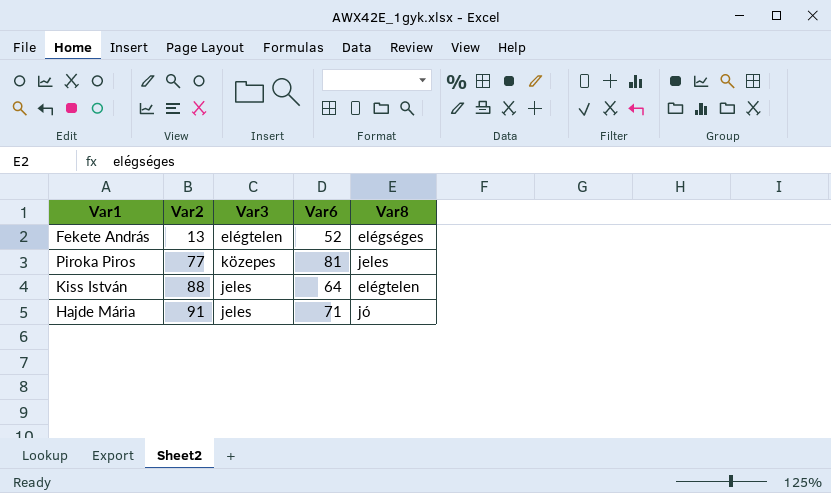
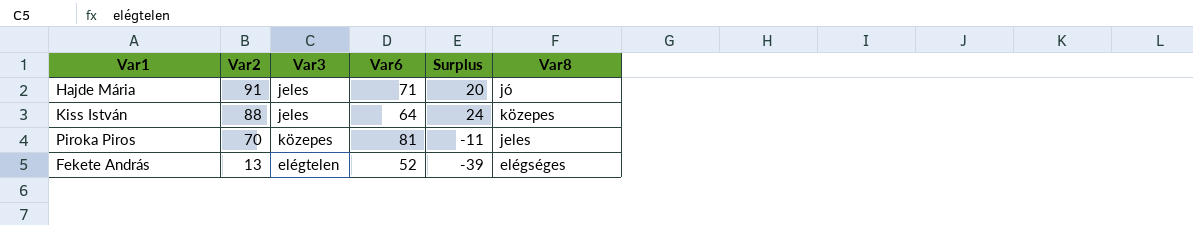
row order: Var2 ascending -> Var2 descending
column Surplus | formula: none -> [Var2] - [Var6]
Kiss István | Var8: elégtelen -> közepes
Piroka Piros | Var2: 77 -> 70

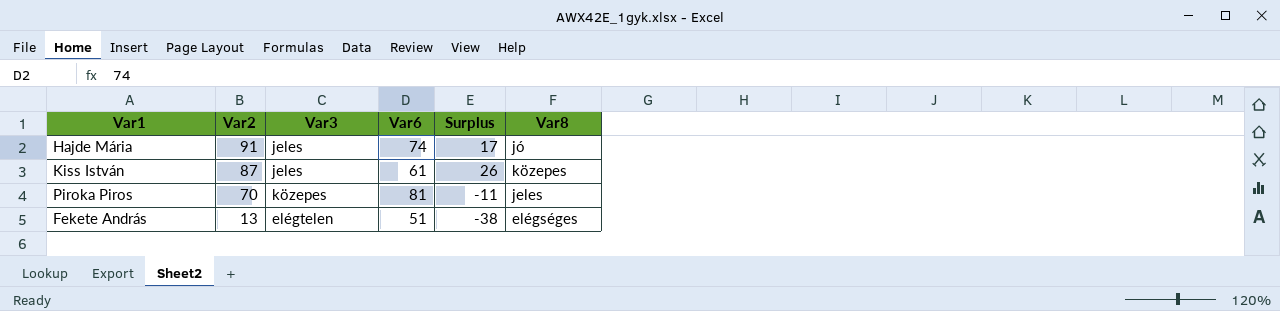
Hajde Mária | Var6: 71 -> 74
Hajde Mária | Surplus: 20 -> 17
Kiss István | Var2: 88 -> 87
Kiss István | Var6: 64 -> 61
Kiss István | Surplus: 24 -> 26
Fekete András | Var6: 52 -> 51
Fekete András | Surplus: -39 -> -38

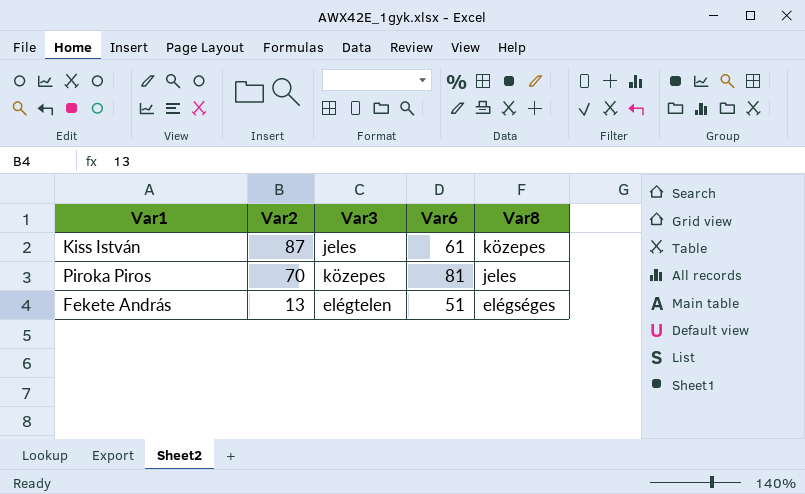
column Surplus | formula: [Var2] - [Var6] -> none
row Hajde Mária: 91 | jeles | 74 | 17 | jó -> none

